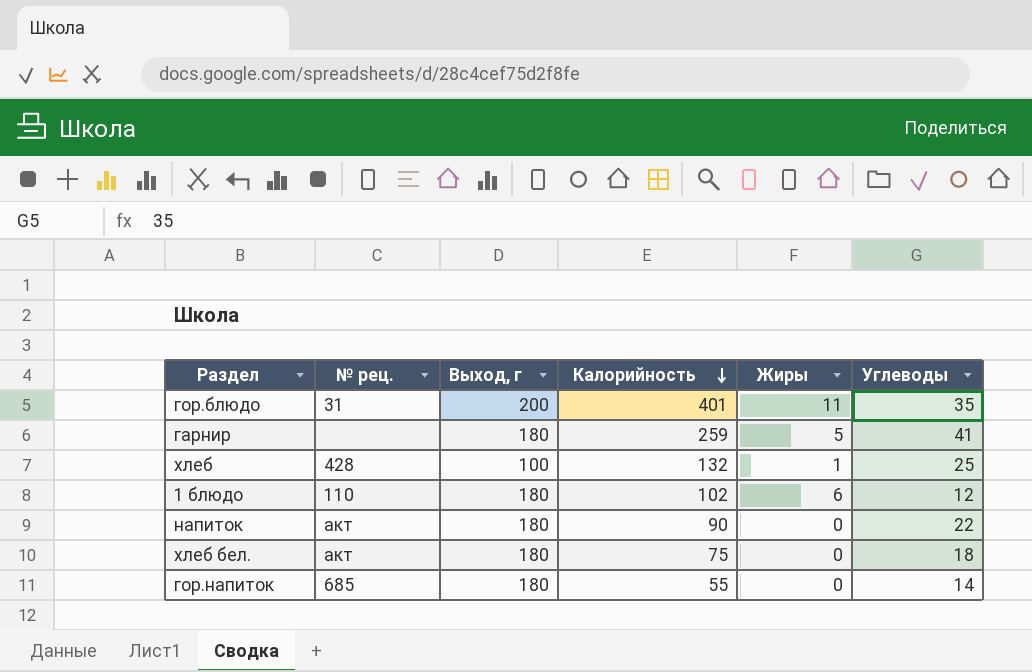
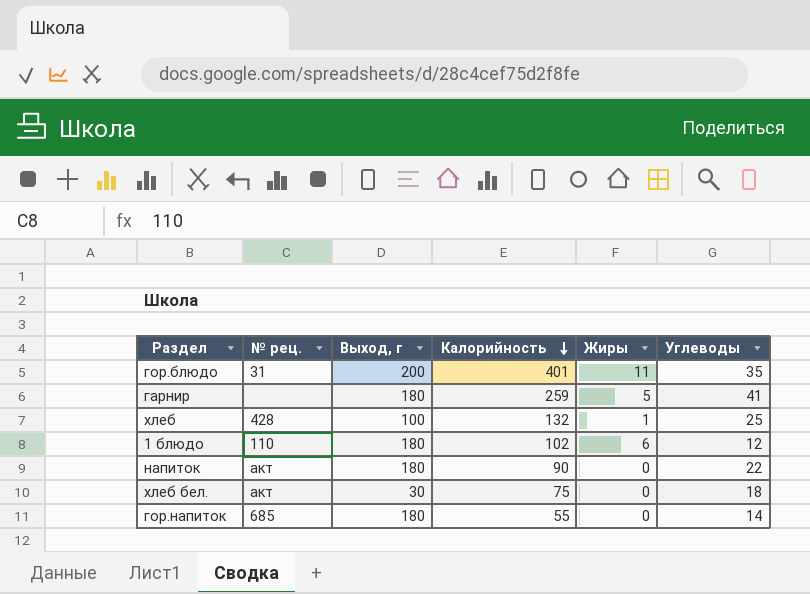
хлеб бел. | Выход, г: 180 -> 30

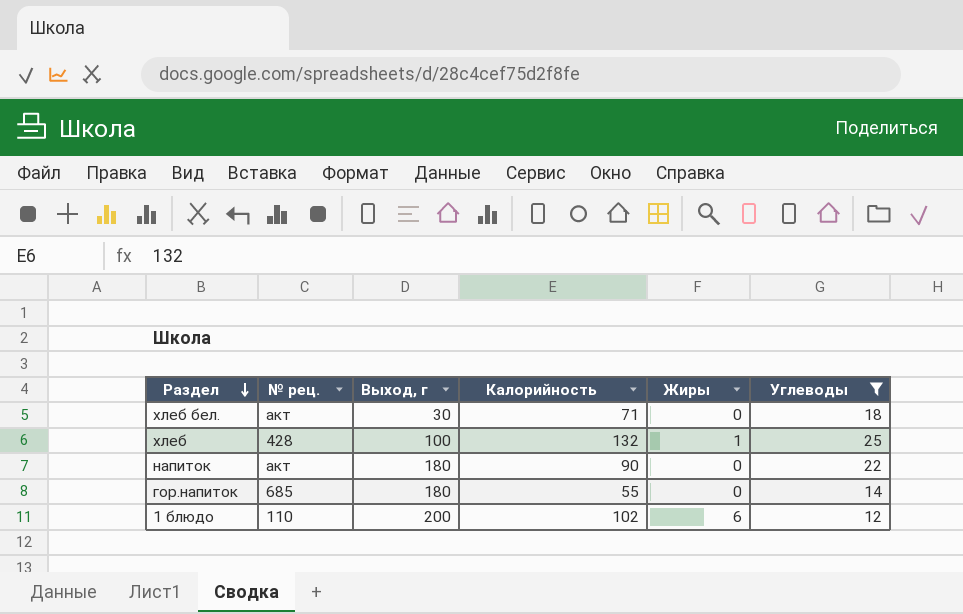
filter: none -> Углеводы <= 25
row order: Калорийность descending -> Раздел descending
хлеб бел. | Калорийность: 75 -> 71
1 блюдо | Выход, г: 180 -> 200

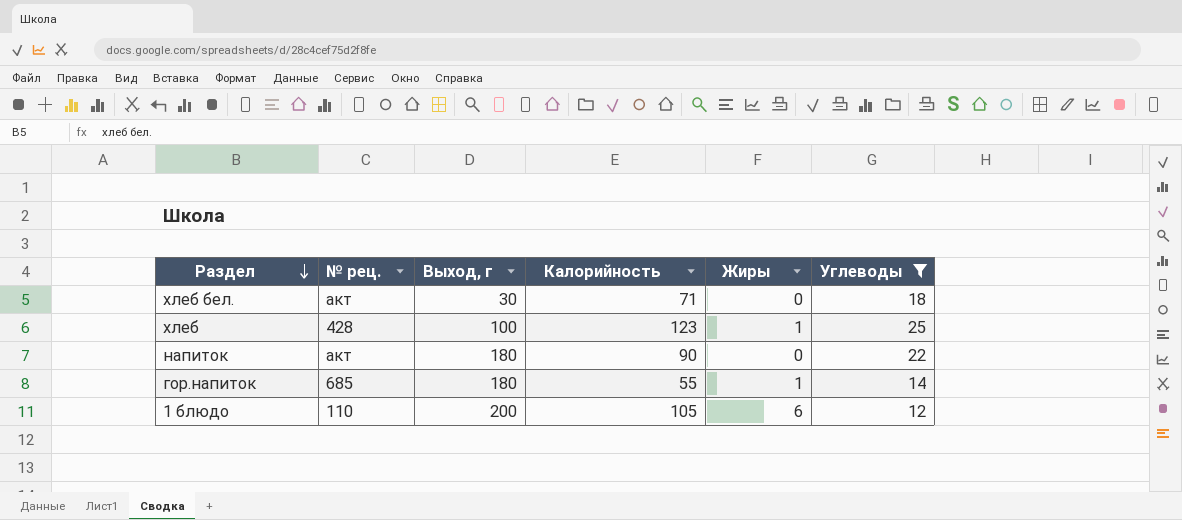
хлеб | Калорийность: 132 -> 123
гор.напиток | Жиры: 0 -> 1
1 блюдо | Калорийность: 102 -> 105

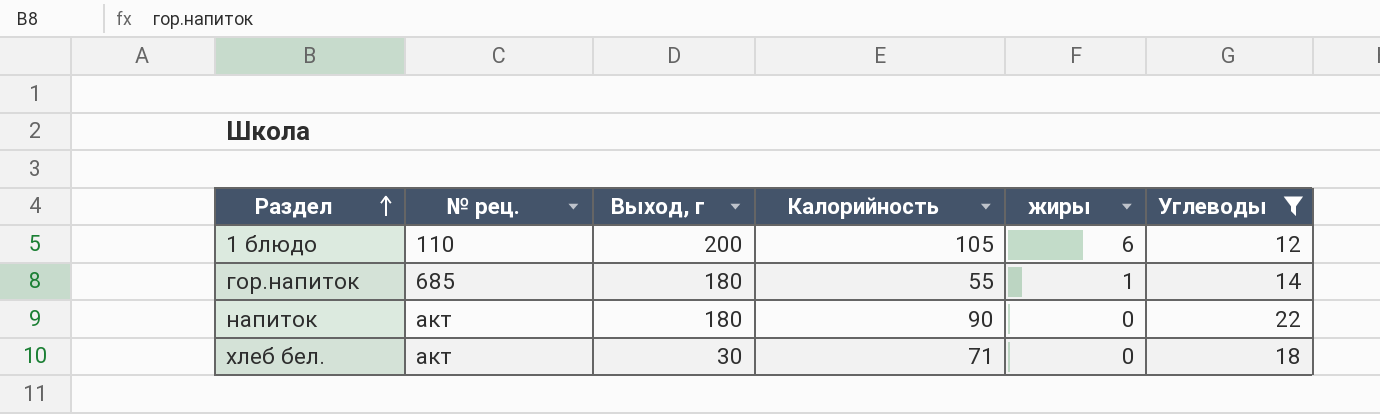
row order: Раздел descending -> Раздел ascending
column name: Жиры -> жиры
row хлеб: 428 | 100 | 123 | 1 | 25 -> none

